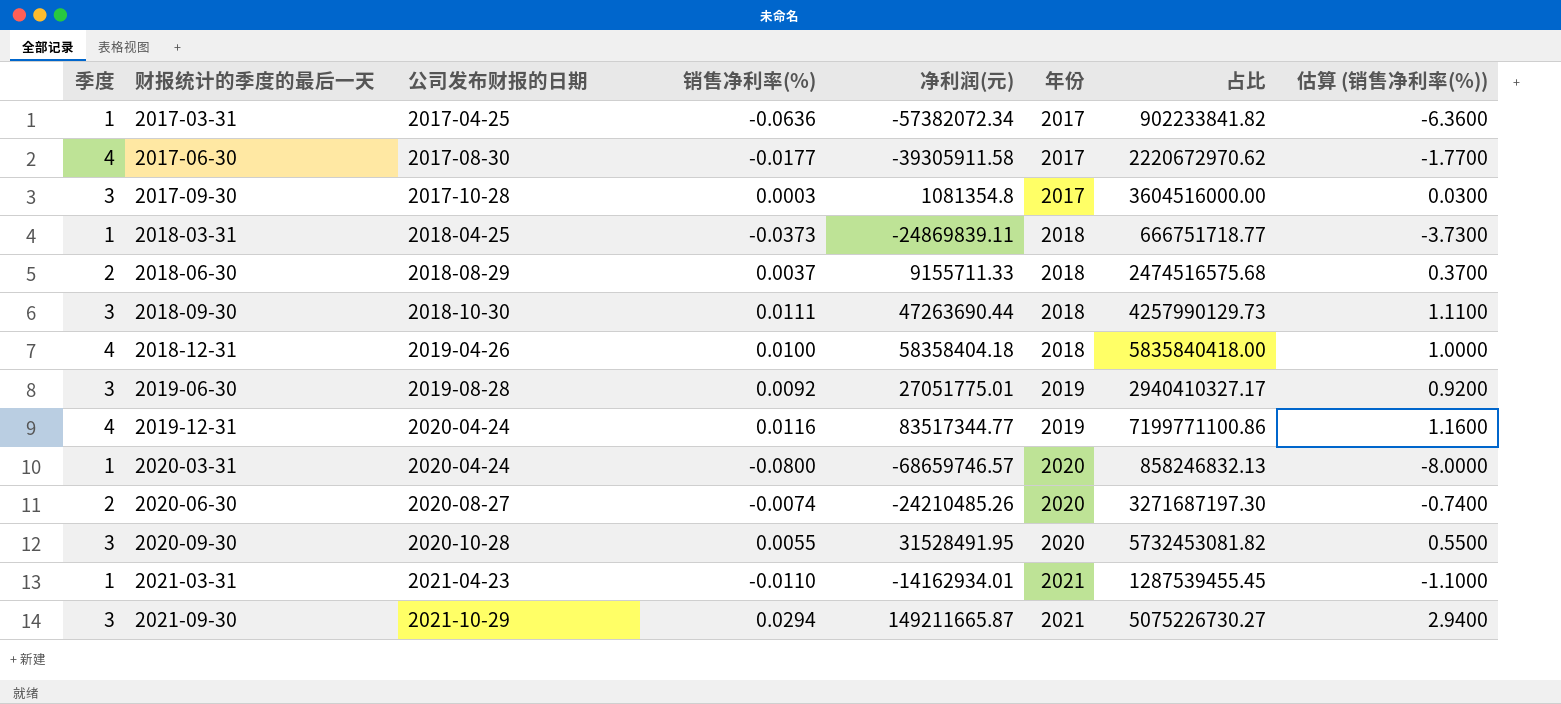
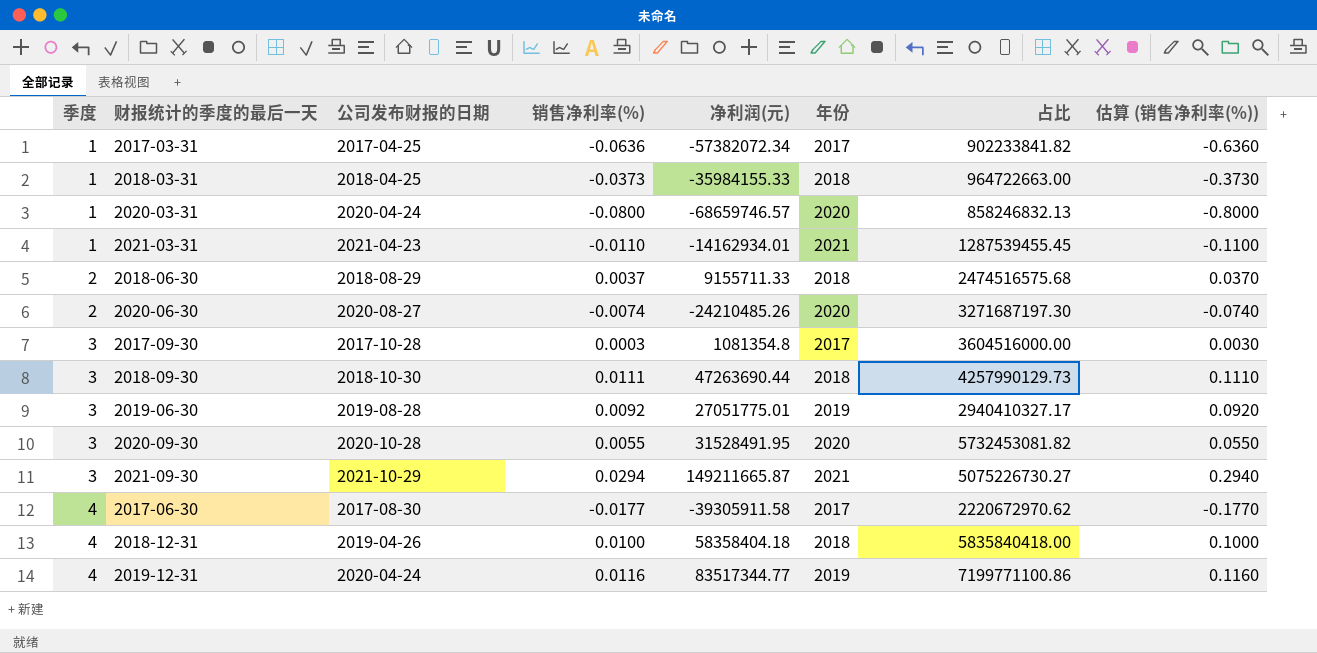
row order: 财报统计的季度的最后一天 ascending -> 季度 ascending
column 估算 (销售净利率(%)) | formula: [销售净利率(%)] * 100 -> [销售净利率(%)] * 10
2018-03-31 | 净利润(元): -24869839.11 -> -35984155.33
2018-03-31 | 占比: 666751718.77 -> 964722663.00

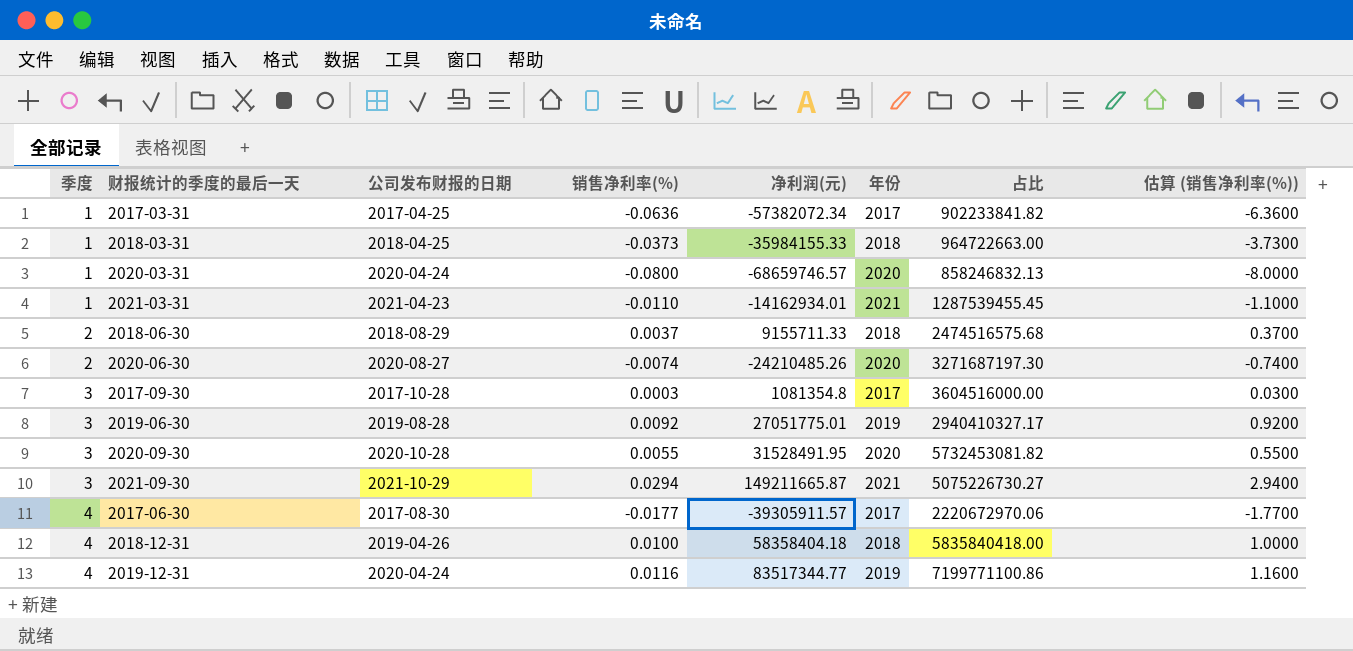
column 估算 (销售净利率(%)) | formula: [销售净利率(%)] * 10 -> [销售净利率(%)] * 100
row 2018-09-30: 3 | 2018-10-30 | 0.0111 | 47263690.44 | 2018 | 4257990129.73 | 0.1110 -> none
2017-06-30 | 净利润(元): -39305911.58 -> -39305911.57
2017-06-30 | 占比: 2220672970.62 -> 2220672970.06

